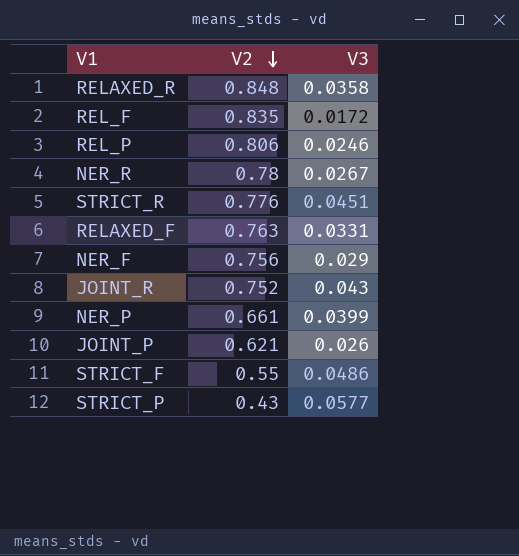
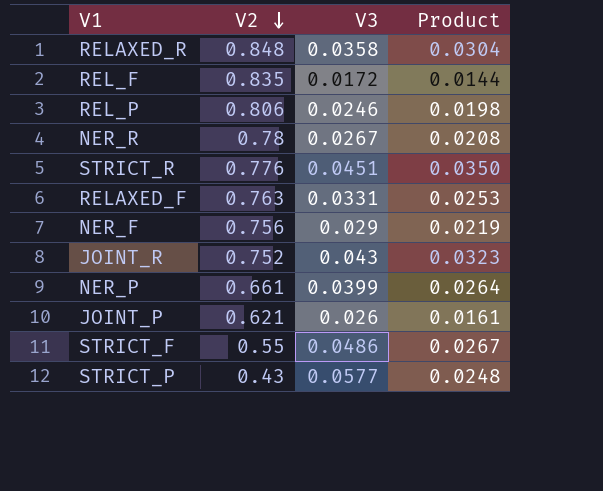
column Product | formula: none -> [V2] * [V3]

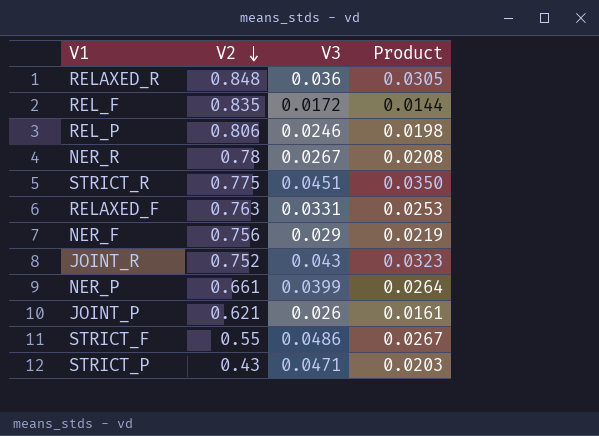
RELAXED_R | V3: 0.0358 -> 0.036
RELAXED_R | Product: 0.0304 -> 0.0305
STRICT_R | V2: 0.776 -> 0.775
STRICT_P | V3: 0.0577 -> 0.0471
STRICT_P | Product: 0.0248 -> 0.0203

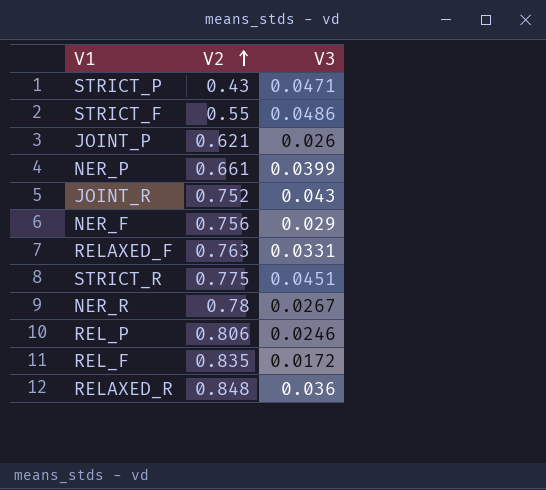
row order: V2 descending -> V2 ascending
column Product | formula: [V2] * [V3] -> none

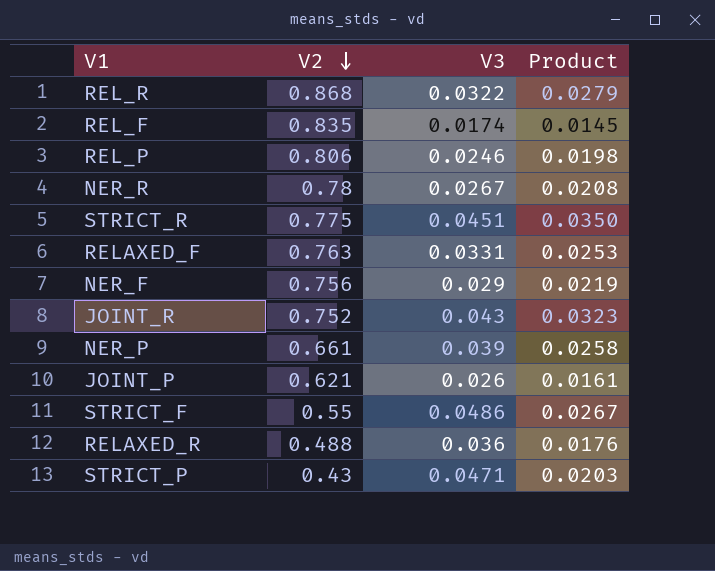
row order: V2 ascending -> V2 descending
column Product | formula: none -> [V2] * [V3]
row REL_R: none -> 0.868 | 0.0322 | 0.0279
REL_F | V3: 0.0172 -> 0.0174
NER_P | V3: 0.0399 -> 0.039
RELAXED_R | V2: 0.848 -> 0.488

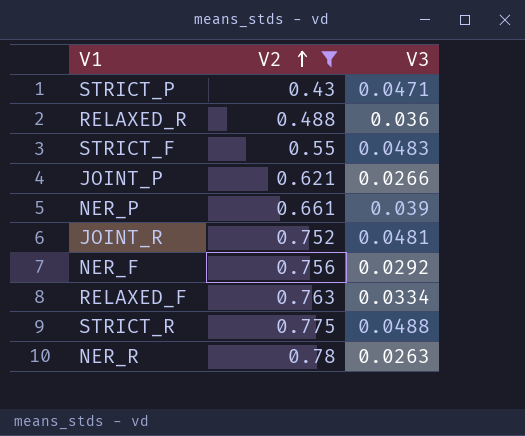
filter: none -> V2 <= 0.78
row order: V2 descending -> V2 ascending
column Product | formula: [V2] * [V3] -> none
STRICT_F | V3: 0.0486 -> 0.0483
JOINT_P | V3: 0.026 -> 0.0266
JOINT_R | V3: 0.043 -> 0.0481
NER_F | V3: 0.029 -> 0.0292
RELAXED_F | V3: 0.0331 -> 0.0334
STRICT_R | V3: 0.0451 -> 0.0488
NER_R | V3: 0.0267 -> 0.0263

